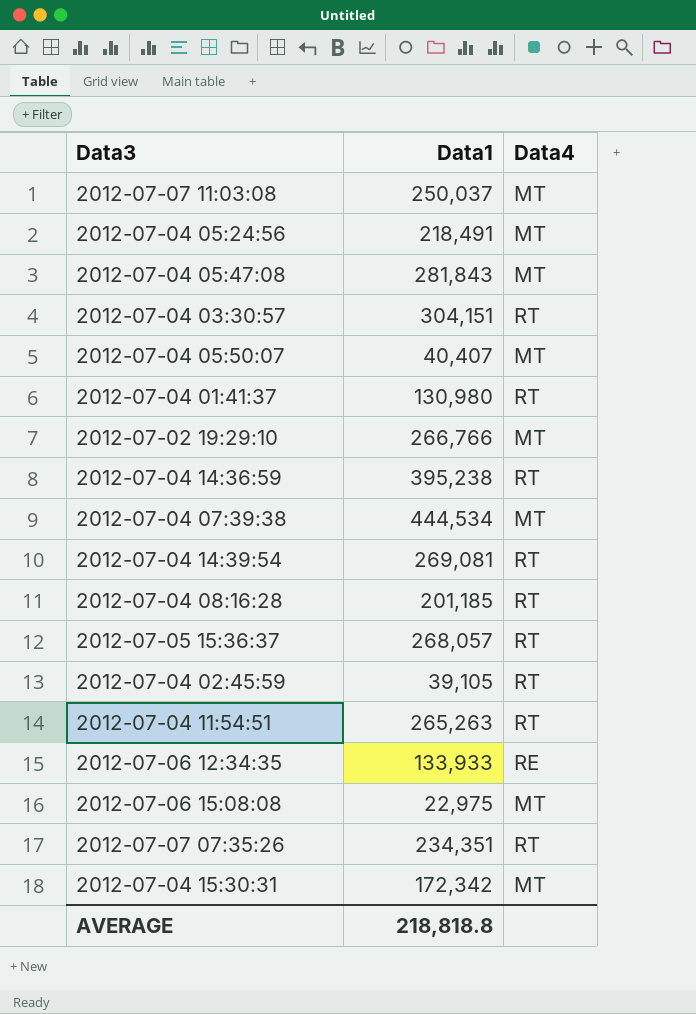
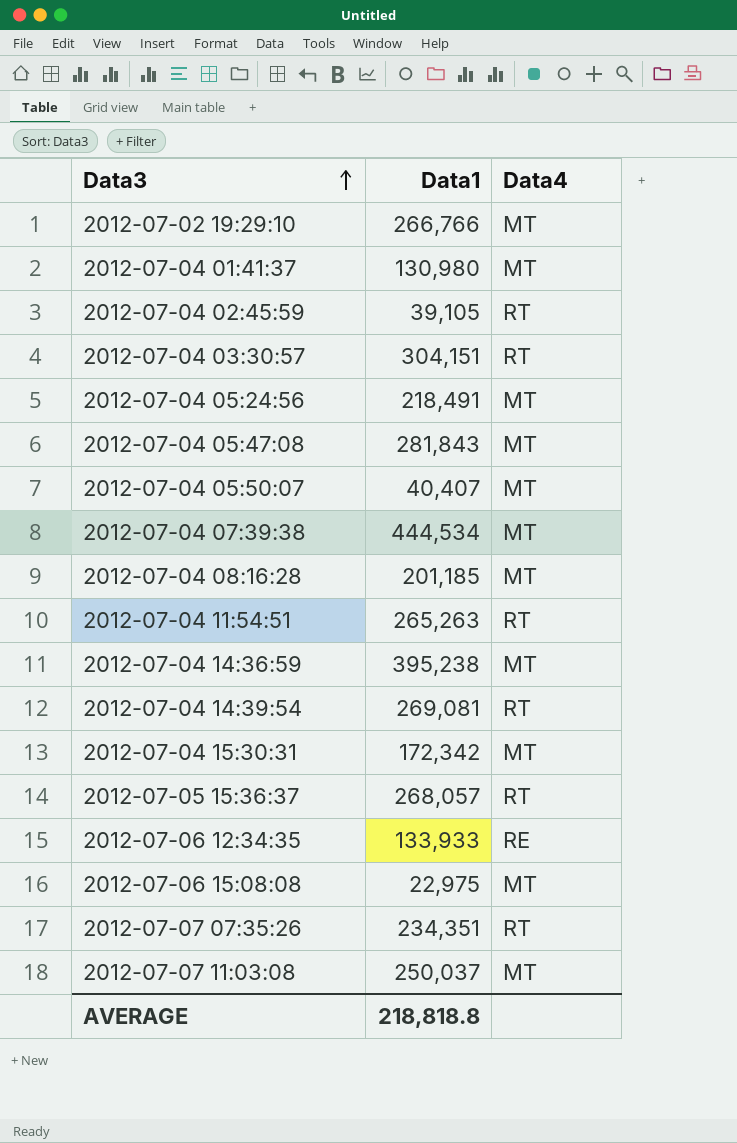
row order: none -> Data3 ascending
2012-07-04 01:41:37 | Data4: RT -> MT
2012-07-04 08:16:28 | Data4: RT -> MT
2012-07-04 14:36:59 | Data4: RT -> MT

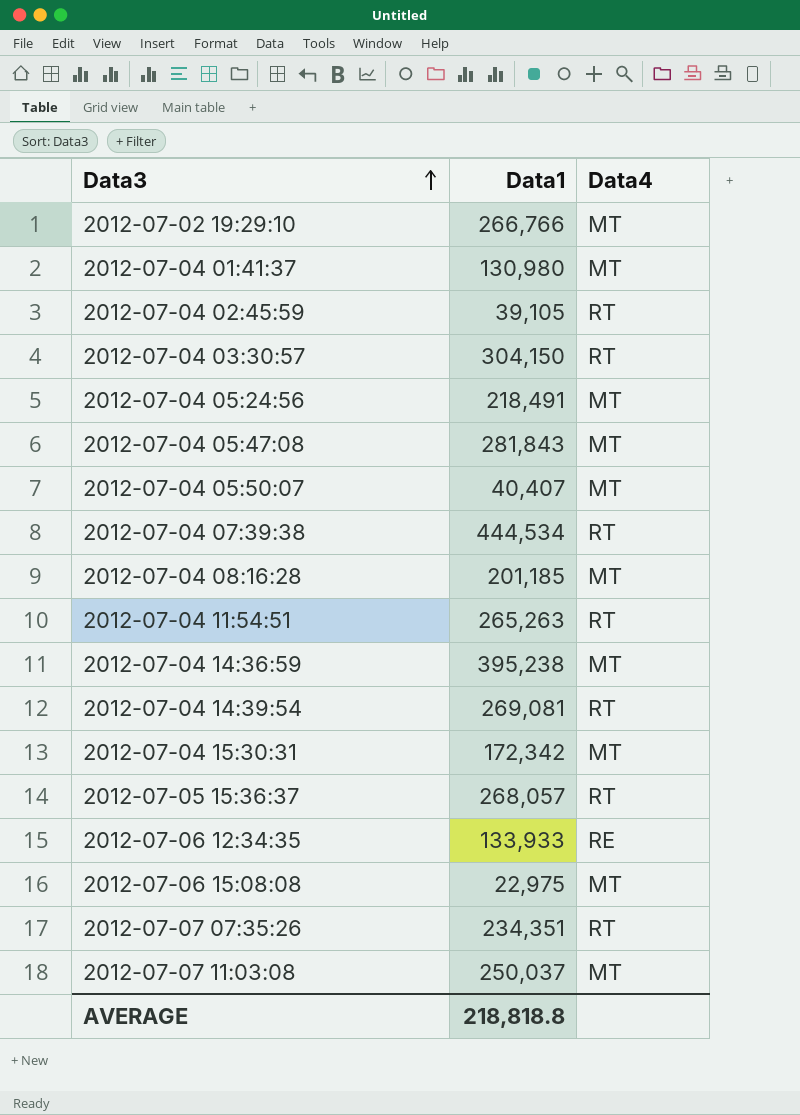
2012-07-04 03:30:57 | Data1: 304,151 -> 304,150
2012-07-04 07:39:38 | Data4: MT -> RT

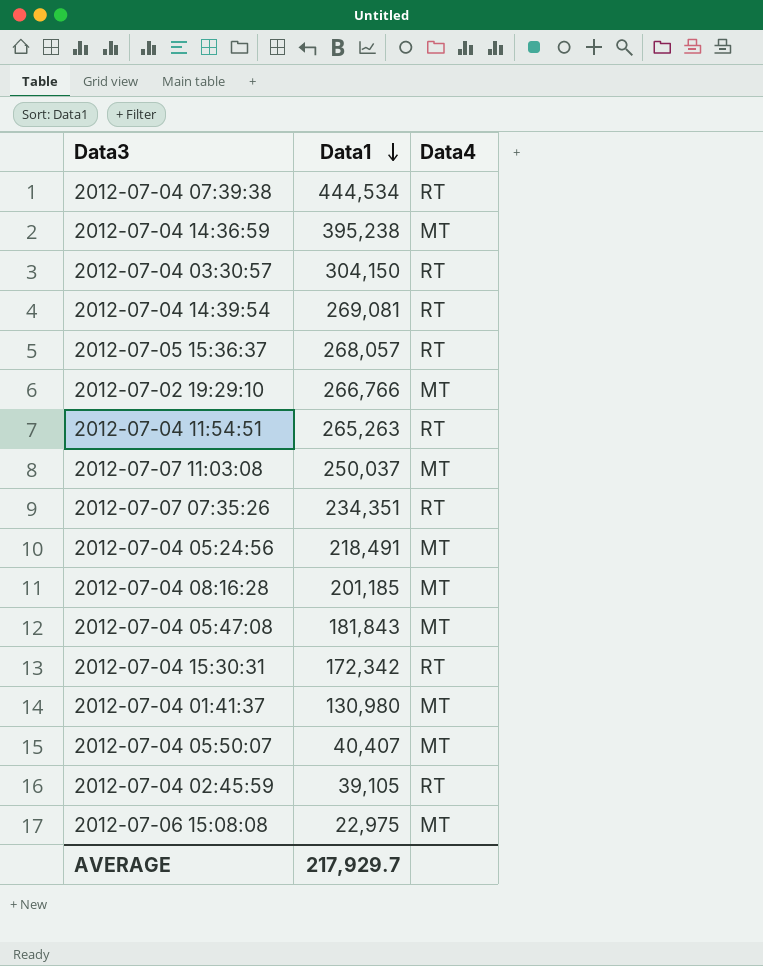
row order: Data3 ascending -> Data1 descending
row 2012-07-06 12:34:35: 133,933 | RE -> none
2012-07-04 05:47:08 | Data1: 281,843 -> 181,843
2012-07-04 15:30:31 | Data4: MT -> RT
AVERAGE | Data1: 218,818.8 -> 217,929.7

